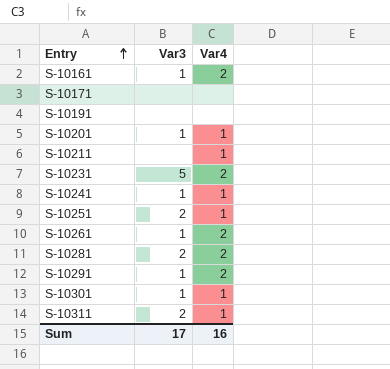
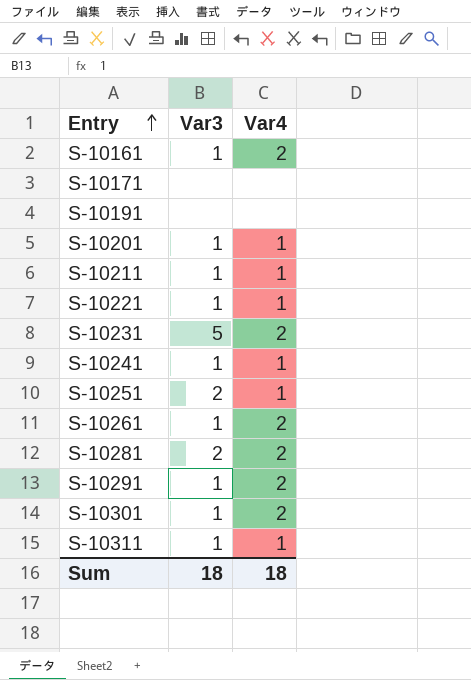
S-10211 | Var3: none -> 1
row S-10221: none -> 1 | 1
S-10301 | Var4: 1 -> 2
S-10311 | Var3: 2 -> 1
Sum | Var3: 17 -> 18
Sum | Var4: 16 -> 18

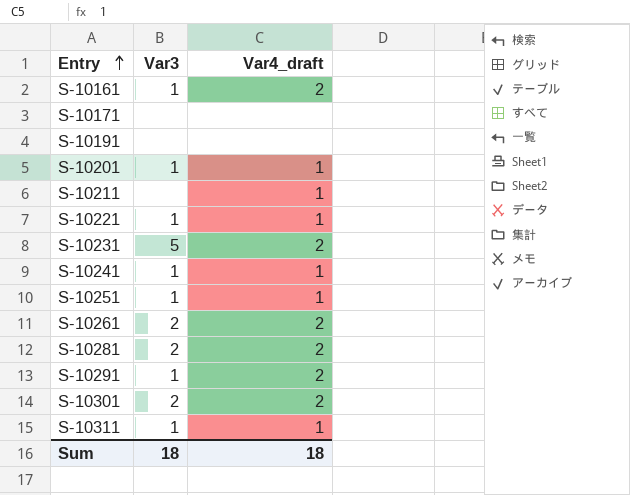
column name: Var4 -> Var4_draft
S-10211 | Var3: 1 -> none
S-10251 | Var3: 2 -> 1
S-10261 | Var3: 1 -> 2
S-10301 | Var3: 1 -> 2

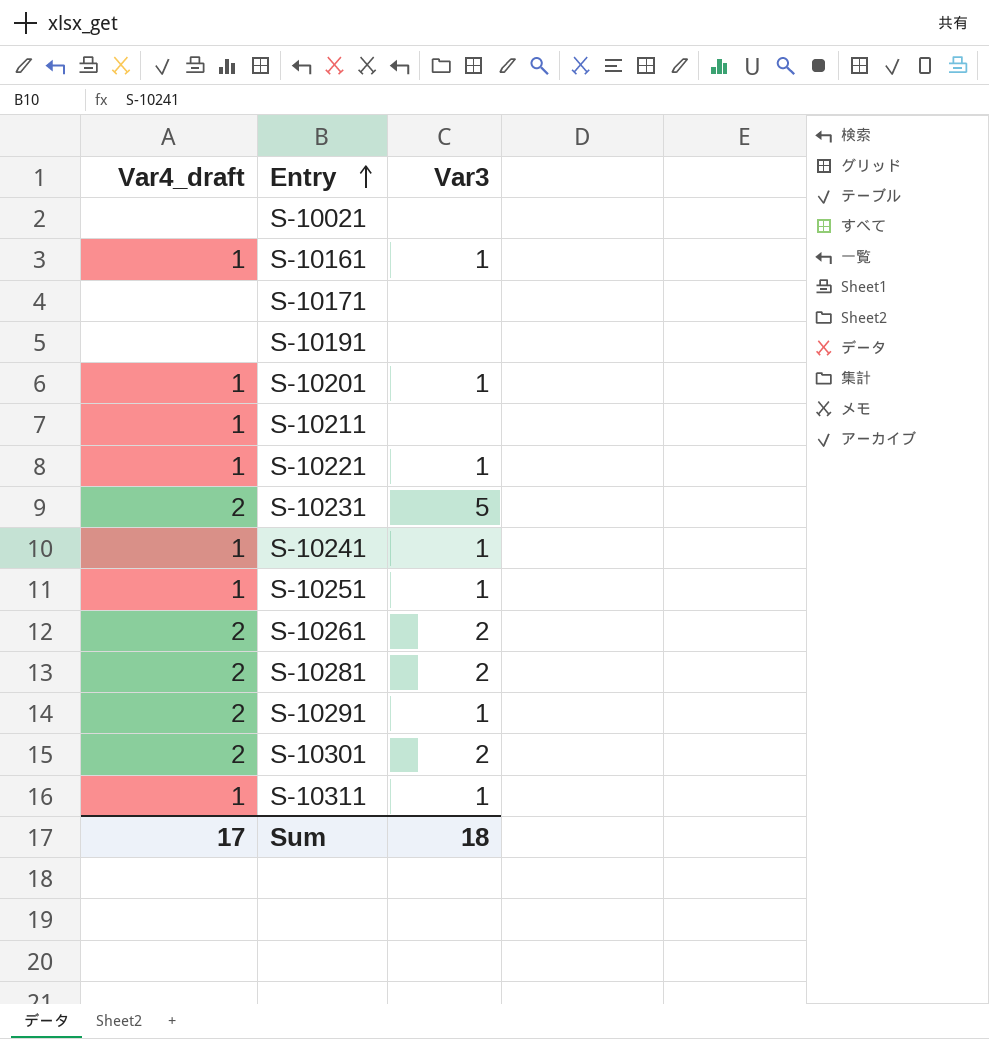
column Var4_draft | position: 3 -> 1
row S-10021: none -> none | none
S-10161 | Var4_draft: 2 -> 1
Sum | Var4_draft: 18 -> 17

